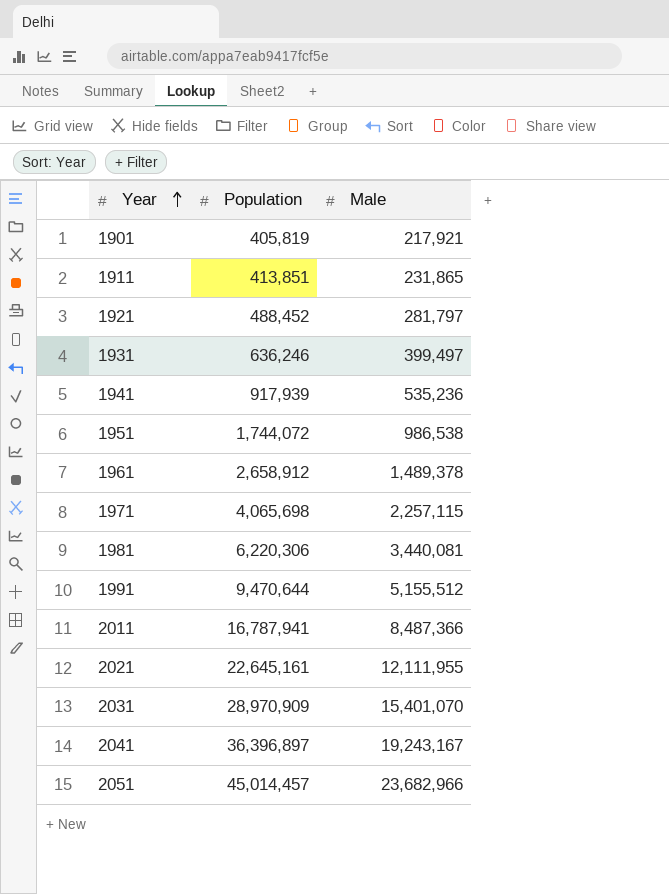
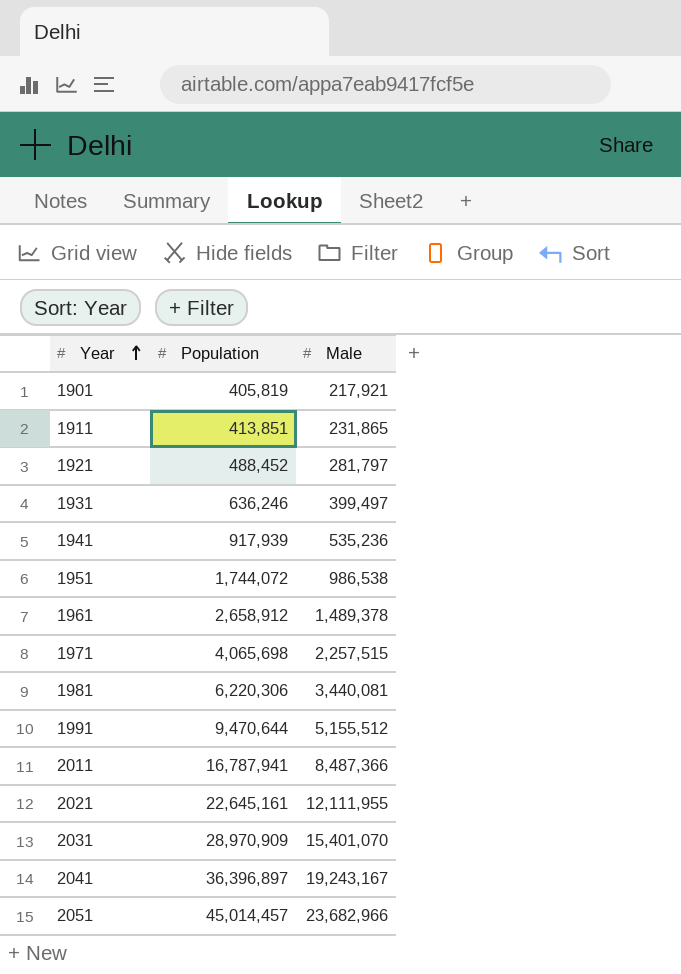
1971 | Male: 2,257,115 -> 2,257,515

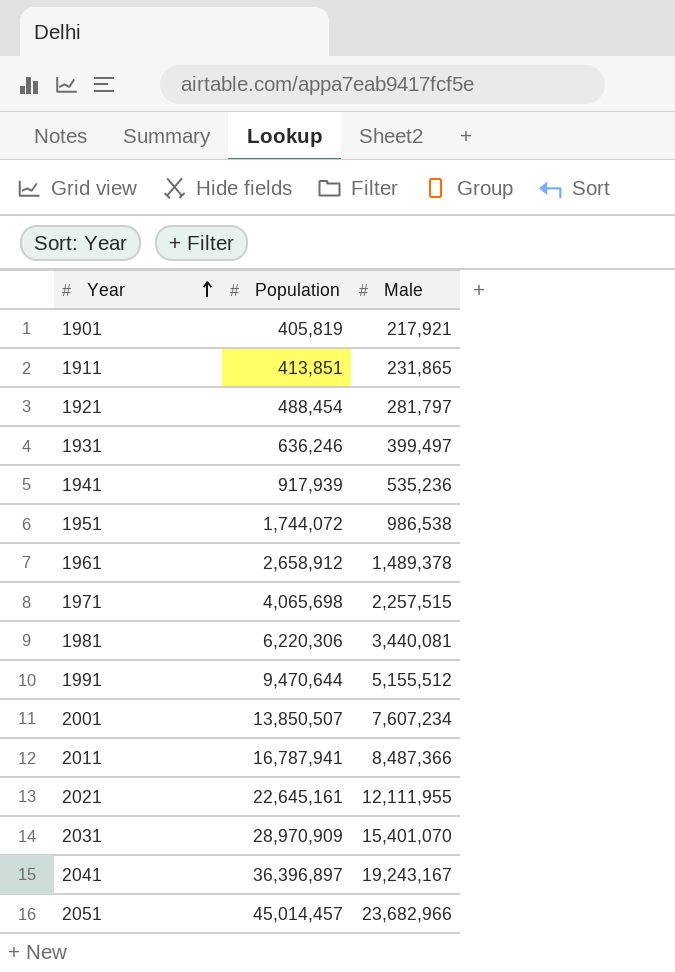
1921 | Population: 488,452 -> 488,454
row 2001: none -> 13,850,507 | 7,607,234

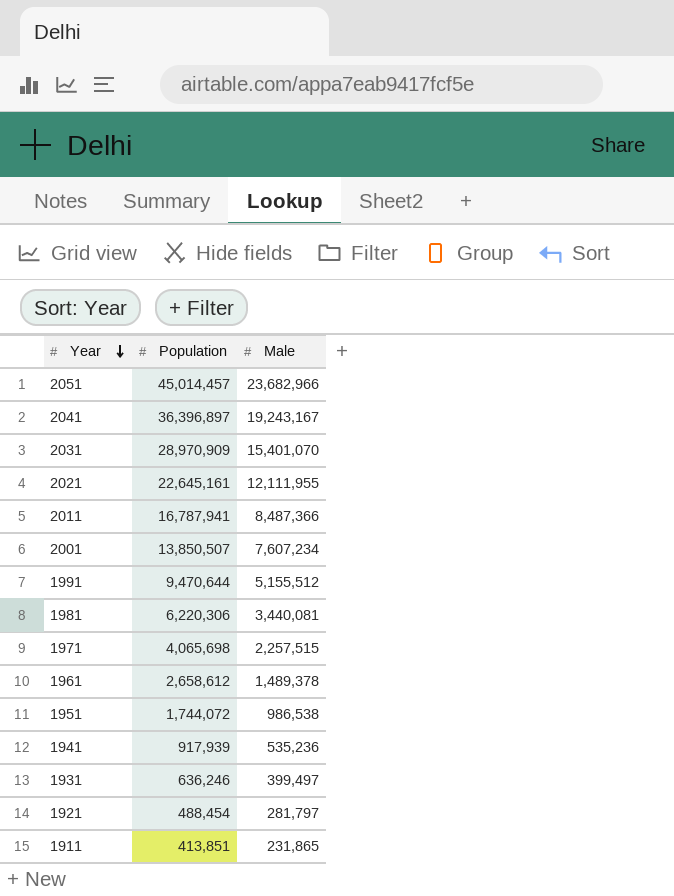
row order: Year ascending -> Year descending
row 1901: 405,819 | 217,921 -> none
1961 | Population: 2,658,912 -> 2,658,612

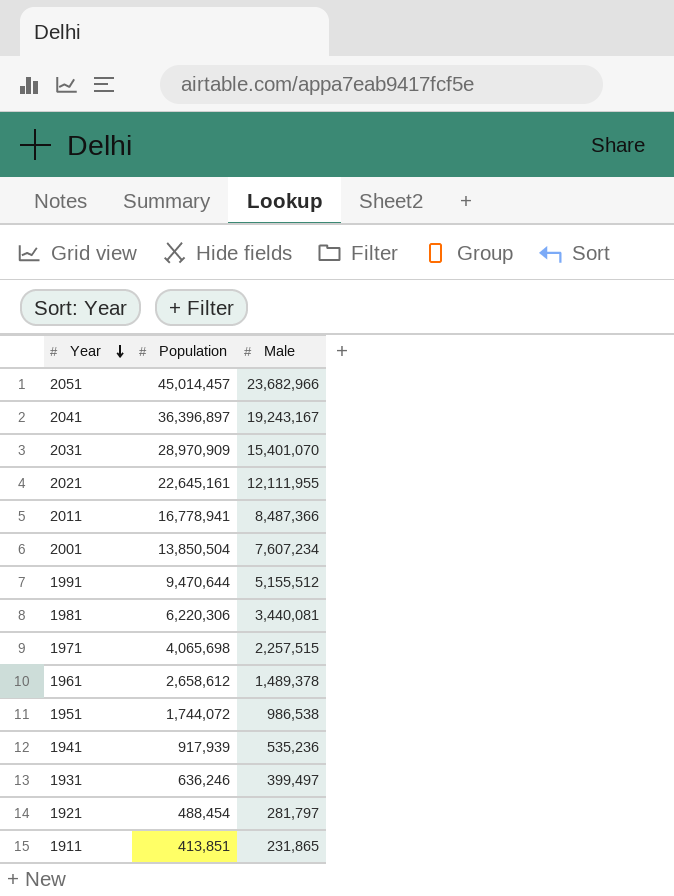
2011 | Population: 16,787,941 -> 16,778,941
2001 | Population: 13,850,507 -> 13,850,504

